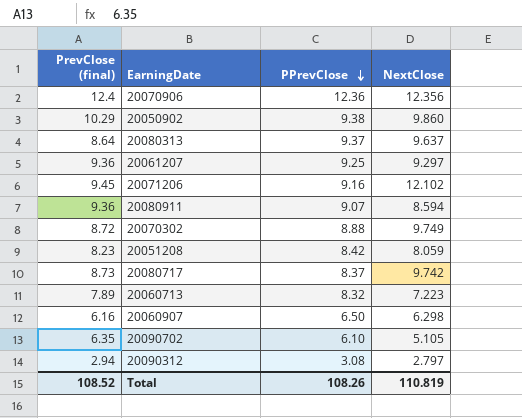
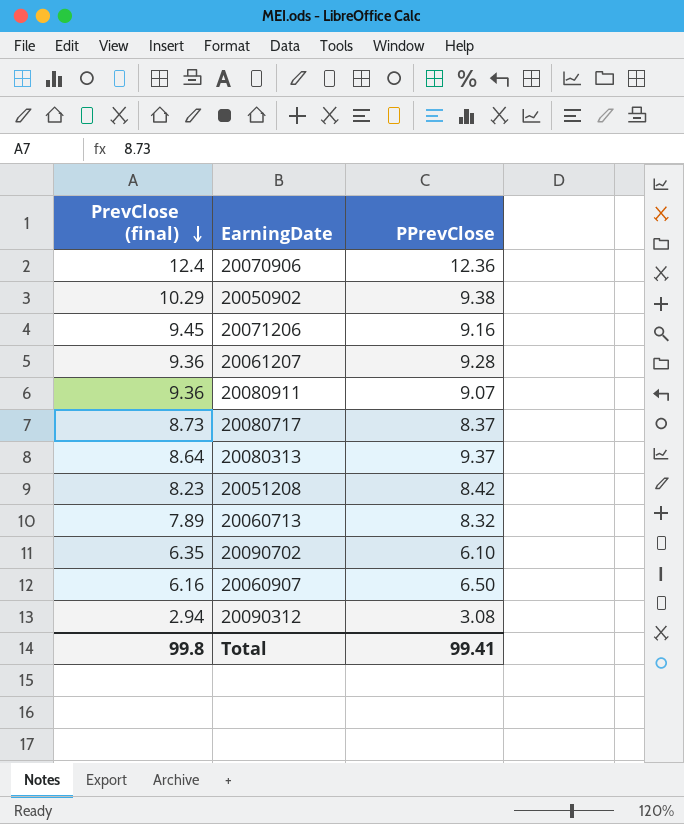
row order: PPrevClose descending -> PrevClose (final) descending
column NextClose | position: 4 -> none
row 20070302: 8.72 | 8.88 | 9.749 -> none
20061207 | PPrevClose: 9.25 -> 9.28
Total | PrevClose (final): 108.52 -> 99.8
Total | PPrevClose: 108.26 -> 99.41

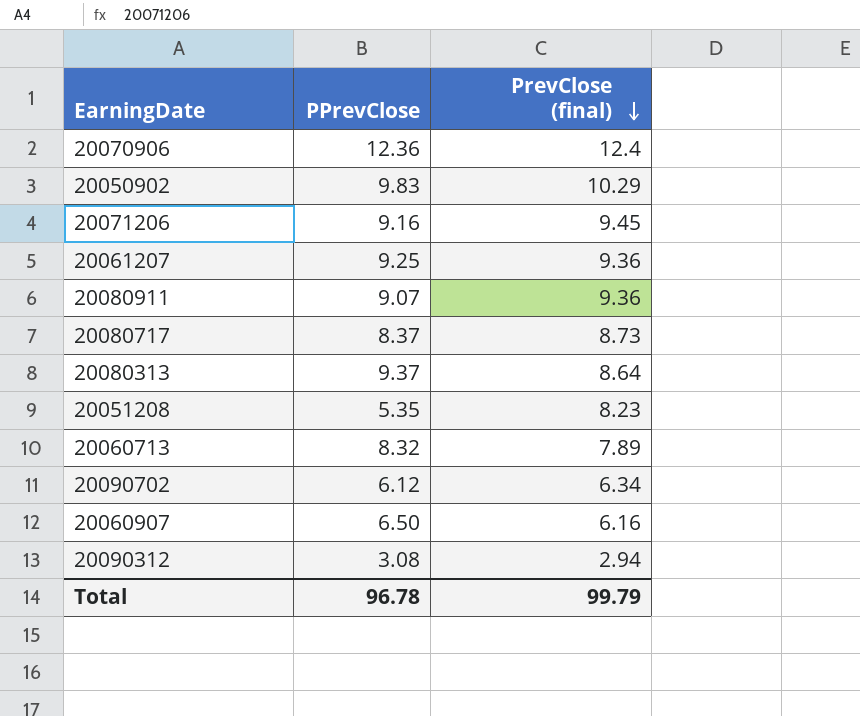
column PrevClose (final) | position: 1 -> 3
20050902 | PPrevClose: 9.38 -> 9.83
20061207 | PPrevClose: 9.28 -> 9.25
20051208 | PPrevClose: 8.42 -> 5.35
20090702 | PPrevClose: 6.10 -> 6.12
20090702 | PrevClose (final): 6.35 -> 6.34
Total | PPrevClose: 99.41 -> 96.78
Total | PrevClose (final): 99.8 -> 99.79

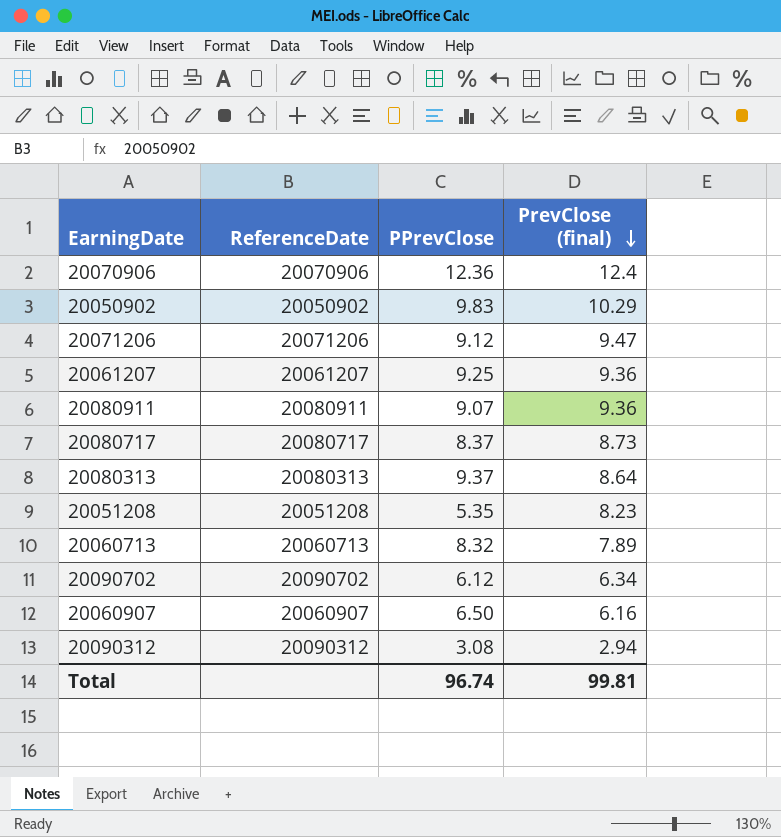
column ReferenceDate | position: none -> 2
20071206 | PPrevClose: 9.16 -> 9.12
20071206 | PrevClose (final): 9.45 -> 9.47
Total | PPrevClose: 96.78 -> 96.74
Total | PrevClose (final): 99.79 -> 99.81

